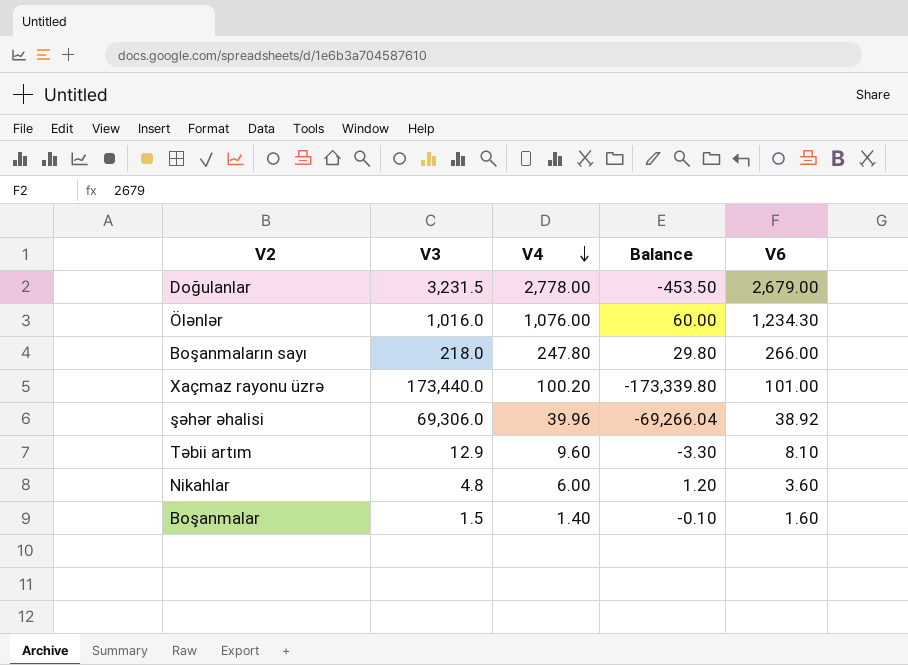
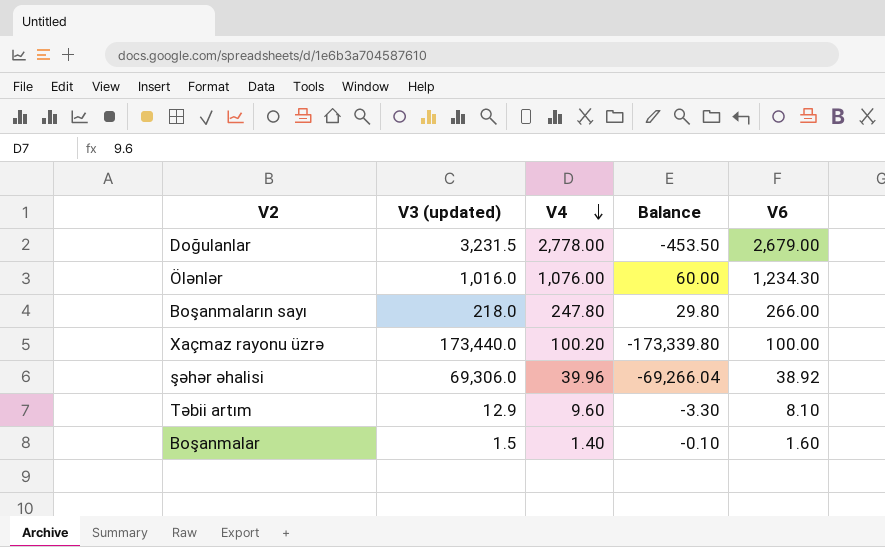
column name: V3 -> V3 (updated)
row Nikahlar: 4.8 | 6.00 | 1.20 | 3.60 -> none
Xaçmaz rayonu üzrə | V6: 101.00 -> 100.00

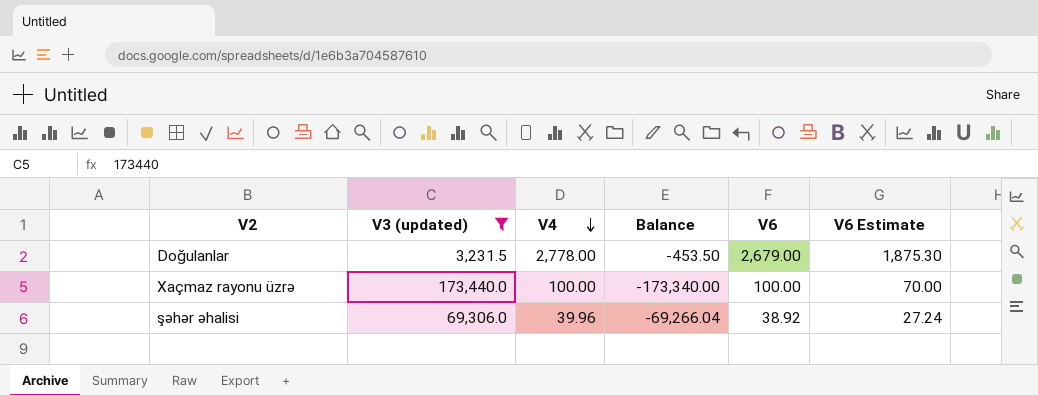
filter: none -> V3 (updated) >= 3,231.5
column V6 Estimate | formula: none -> [V6] * 0.7
Xaçmaz rayonu üzrə | V4: 100.20 -> 100.00
Xaçmaz rayonu üzrə | Balance: -173,339.80 -> -173,340.00

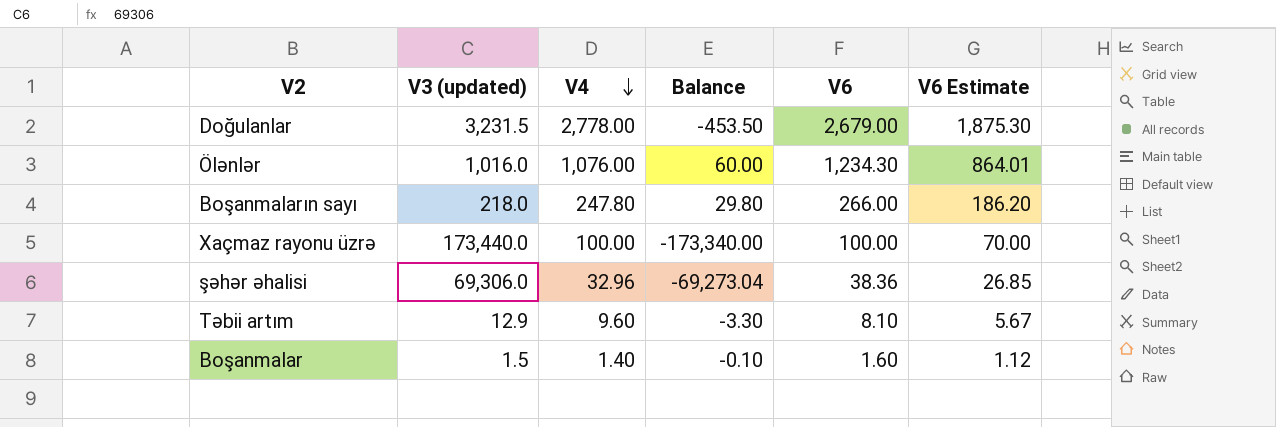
filter: V3 (updated) >= 3,231.5 -> none
şəhər əhalisi | V4: 39.96 -> 32.96
şəhər əhalisi | Balance: -69,266.04 -> -69,273.04
şəhər əhalisi | V6: 38.92 -> 38.36
şəhər əhalisi | V6 Estimate: 27.24 -> 26.85

